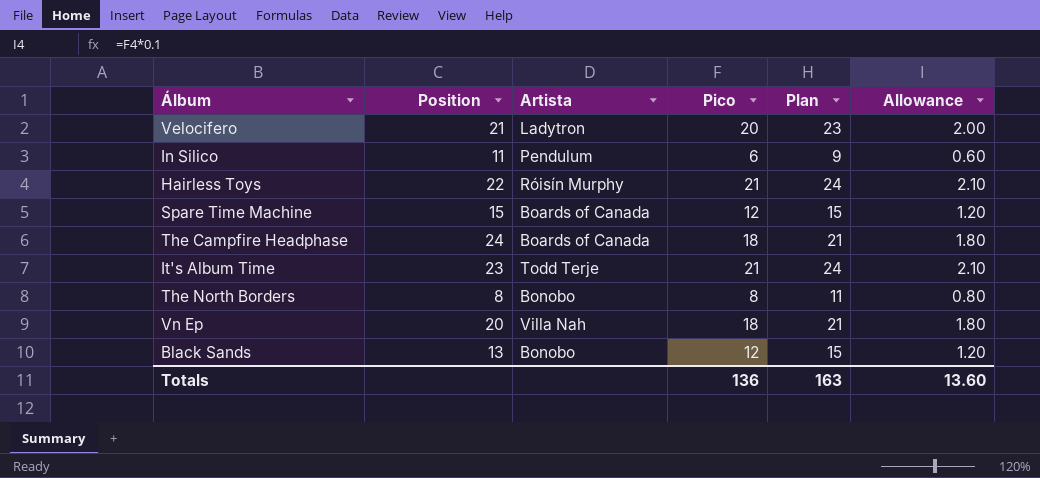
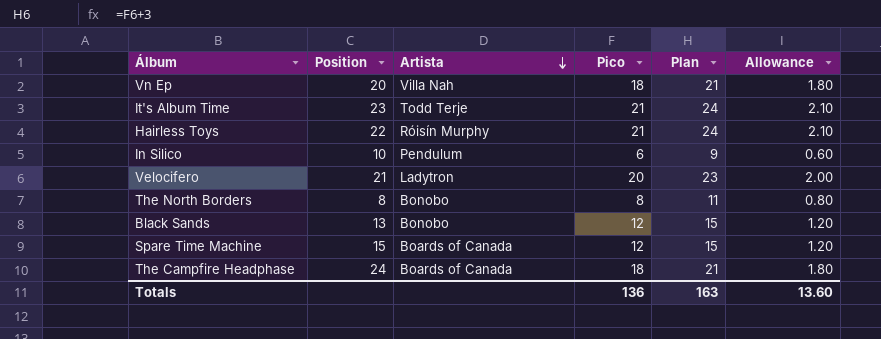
row order: none -> Artista descending
In Silico | Position: 11 -> 10

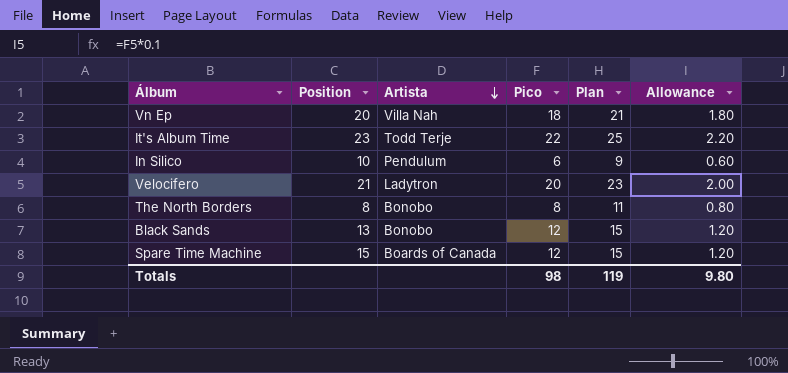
row Hairless Toys: 22 | Róisín Murphy | 21 | 24 | 2.10 -> none
row The Campfire Headphase: 24 | Boards of Canada | 18 | 21 | 1.80 -> none
It's Album Time | Pico: 21 -> 22
It's Album Time | Plan: 24 -> 25
It's Album Time | Allowance: 2.10 -> 2.20
Totals | Pico: 136 -> 98
Totals | Plan: 163 -> 119
Totals | Allowance: 13.60 -> 9.80

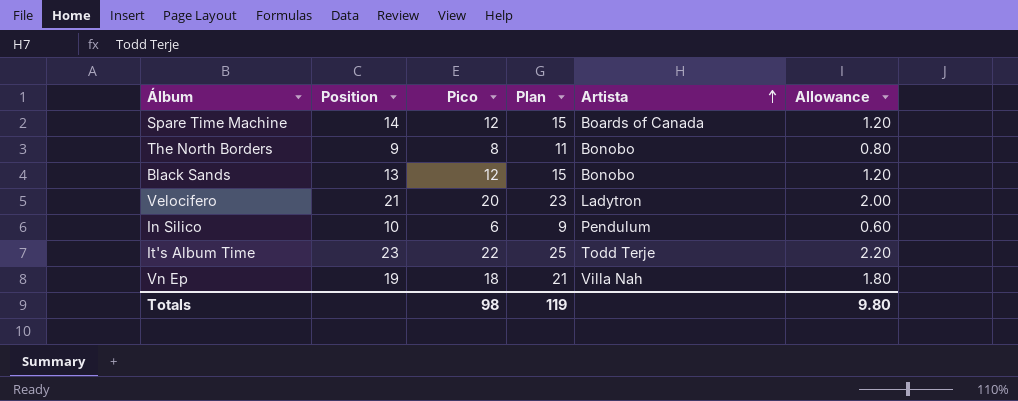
row order: Artista descending -> Artista ascending
column Artista | position: 3 -> 5
Spare Time Machine | Position: 15 -> 14
The North Borders | Position: 8 -> 9
Vn Ep | Position: 20 -> 19

